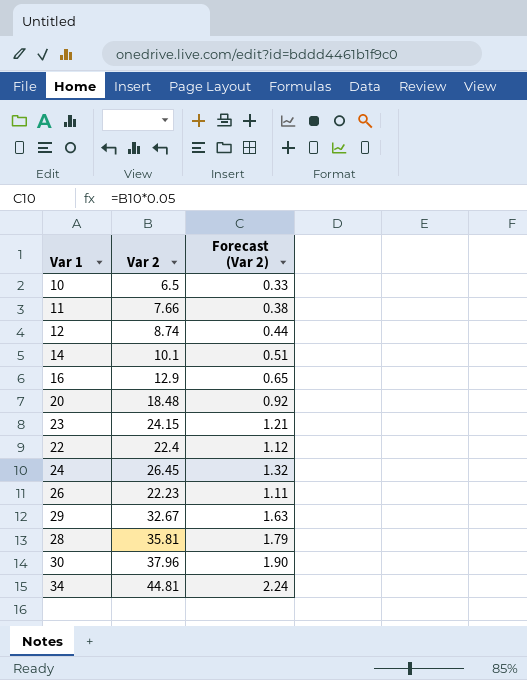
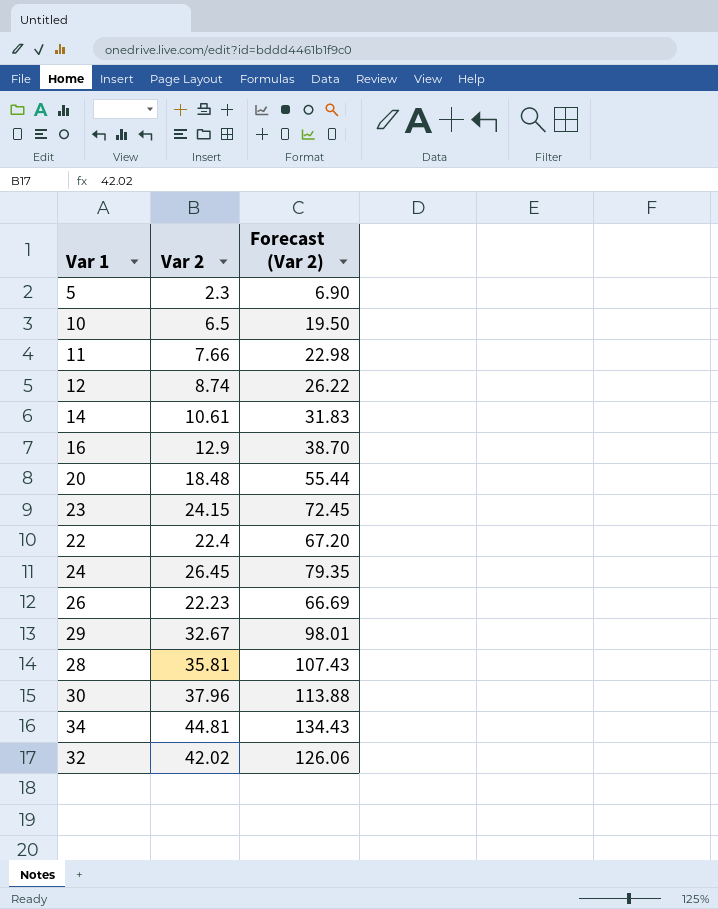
column Forecast (Var 2) | formula: [Var 2] * 0.05 -> [Var 2] * 3
row 5: none -> 2.3 | 6.90
14 | Var 2: 10.1 -> 10.61
row 32: none -> 42.02 | 126.06

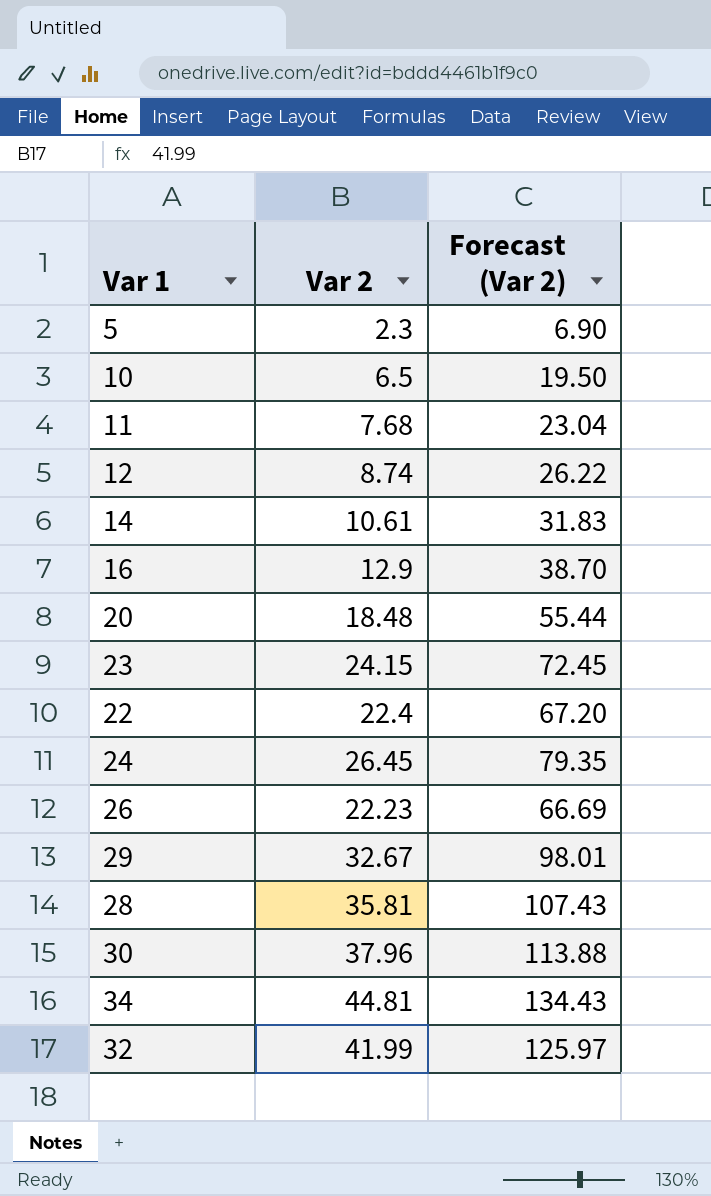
11 | Var 2: 7.66 -> 7.68
11 | Forecast (Var 2): 22.98 -> 23.04
32 | Var 2: 42.02 -> 41.99
32 | Forecast (Var 2): 126.06 -> 125.97

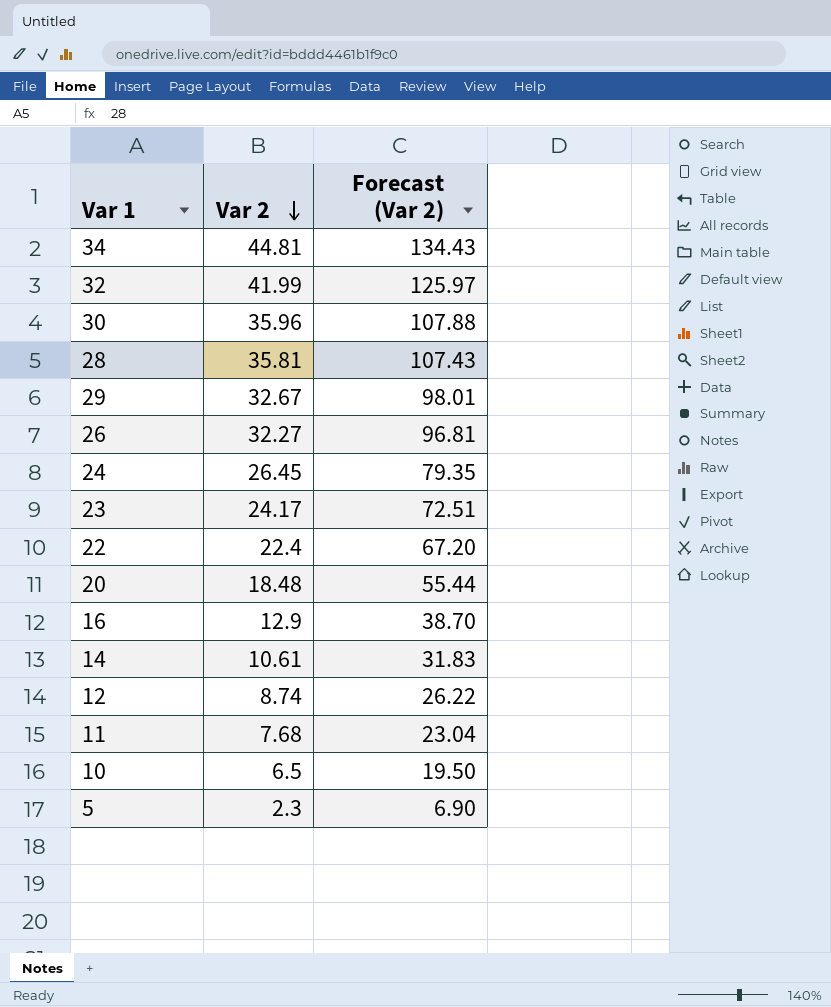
row order: none -> Var 2 descending
30 | Var 2: 37.96 -> 35.96
30 | Forecast (Var 2): 113.88 -> 107.88
26 | Var 2: 22.23 -> 32.27
26 | Forecast (Var 2): 66.69 -> 96.81
23 | Var 2: 24.15 -> 24.17
23 | Forecast (Var 2): 72.45 -> 72.51

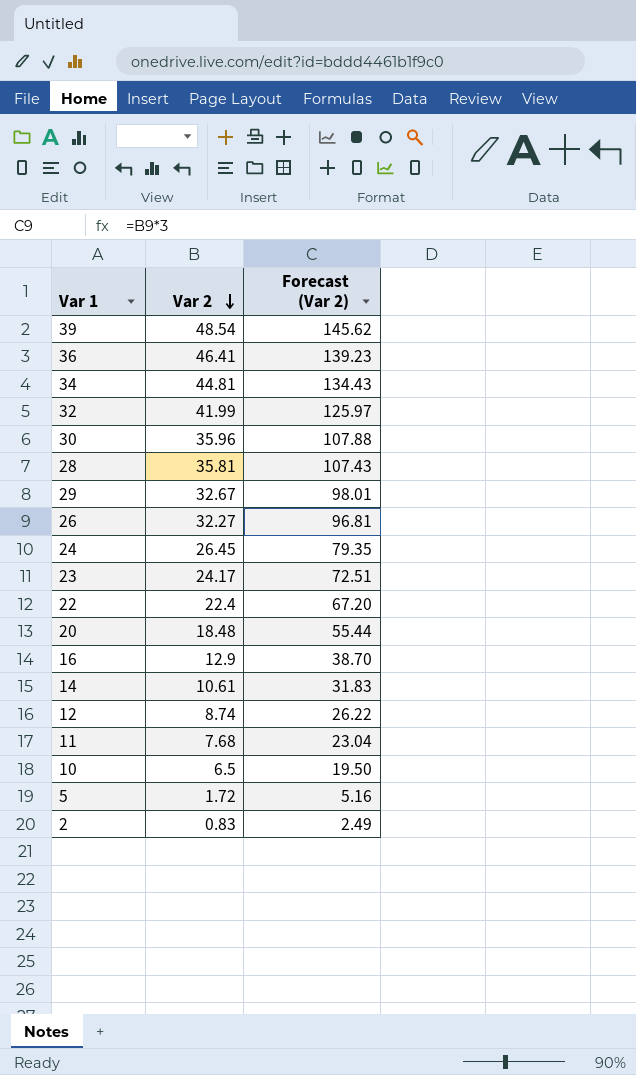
row 39: none -> 48.54 | 145.62
row 36: none -> 46.41 | 139.23
5 | Var 2: 2.3 -> 1.72
5 | Forecast (Var 2): 6.90 -> 5.16
row 2: none -> 0.83 | 2.49

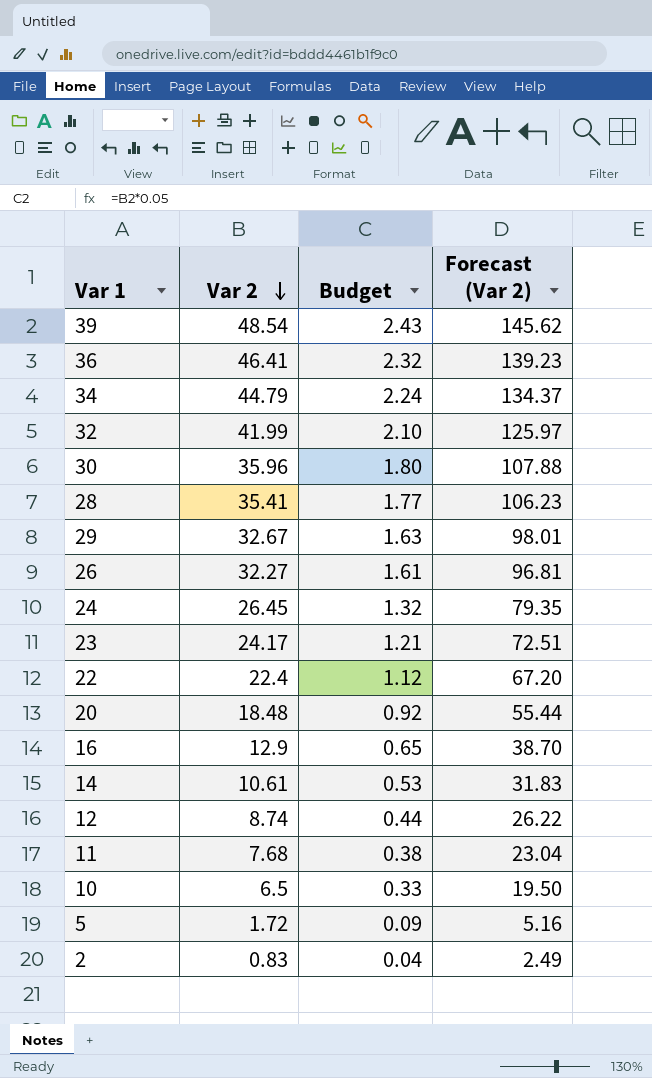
column Budget | formula: none -> [Var 2] * 0.05
34 | Var 2: 44.81 -> 44.79
34 | Forecast (Var 2): 134.43 -> 134.37
28 | Var 2: 35.81 -> 35.41
28 | Forecast (Var 2): 107.43 -> 106.23

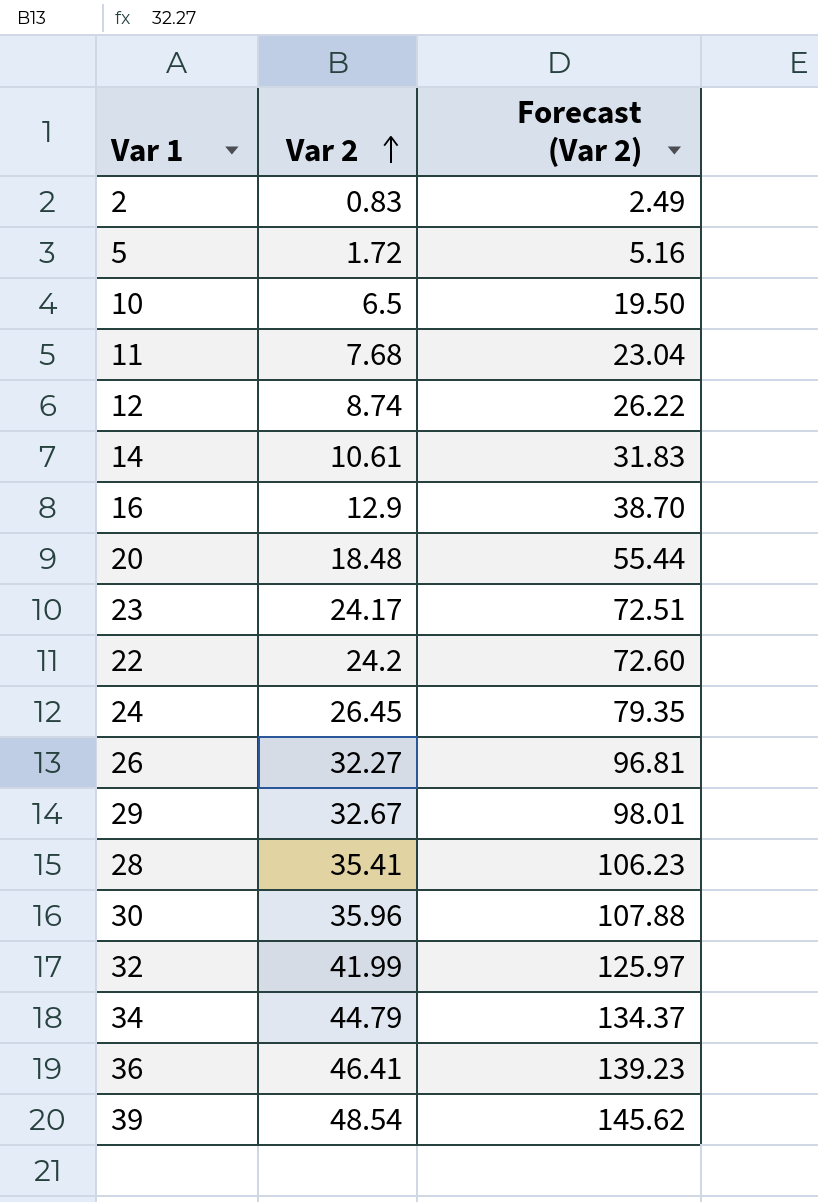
row order: Var 2 descending -> Var 2 ascending
column Budget | formula: [Var 2] * 0.05 -> none
22 | Var 2: 22.4 -> 24.2
22 | Forecast (Var 2): 67.20 -> 72.60

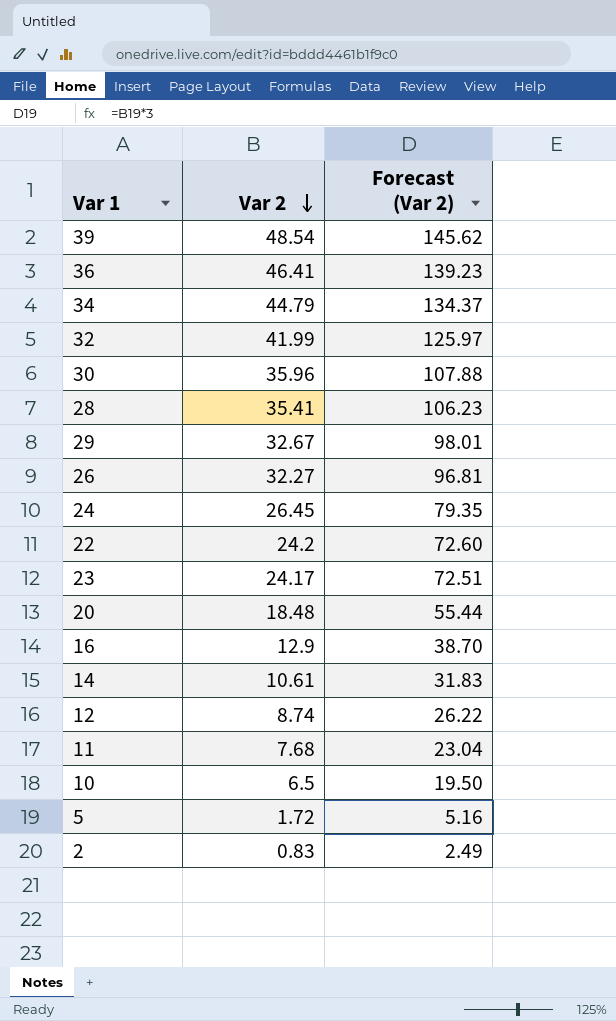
row order: Var 2 ascending -> Var 2 descending

